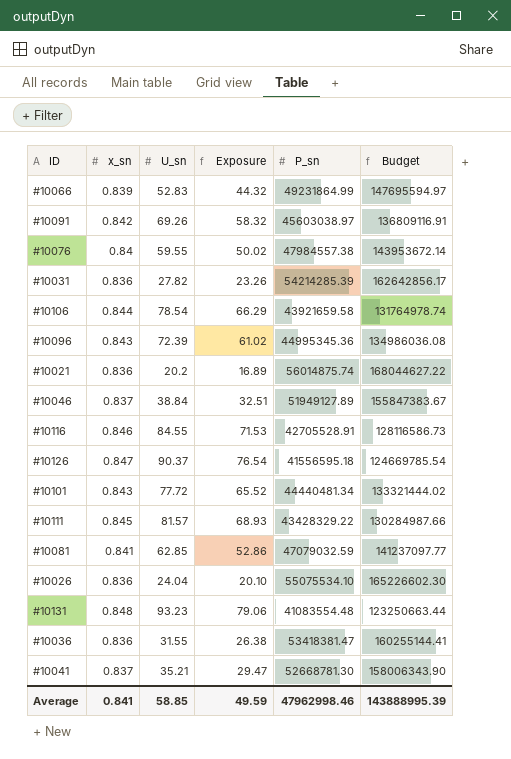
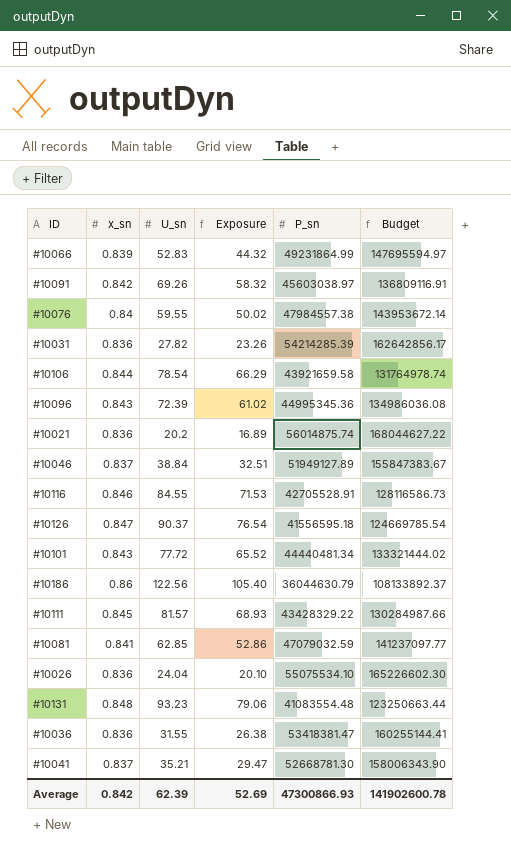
row #10186: none -> 0.86 | 122.56 | 105.40 | 36044630.79 | 108133892.37
Average | x_sn: 0.841 -> 0.842
Average | U_sn: 58.85 -> 62.39
Average | Exposure: 49.59 -> 52.69
Average | P_sn: 47962998.46 -> 47300866.93
Average | Budget: 143888995.39 -> 141902600.78

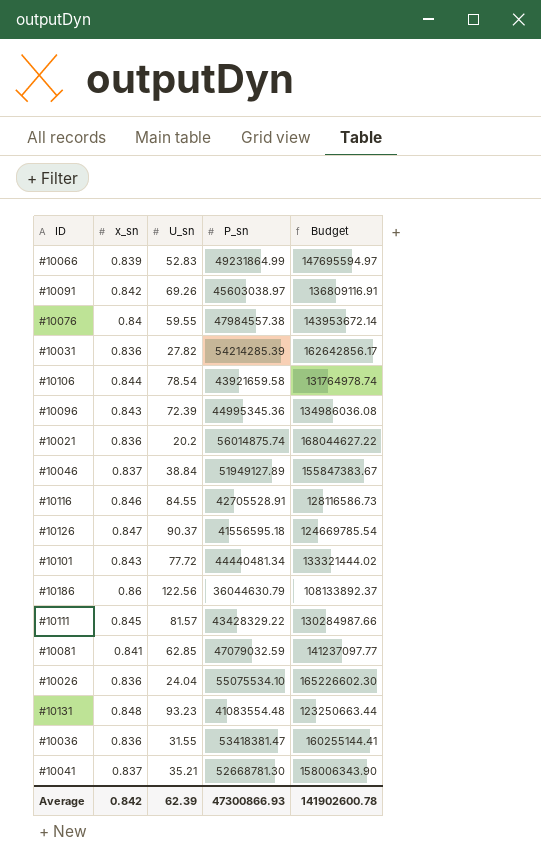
column Exposure | formula: [x_sn] * [U_sn] -> none

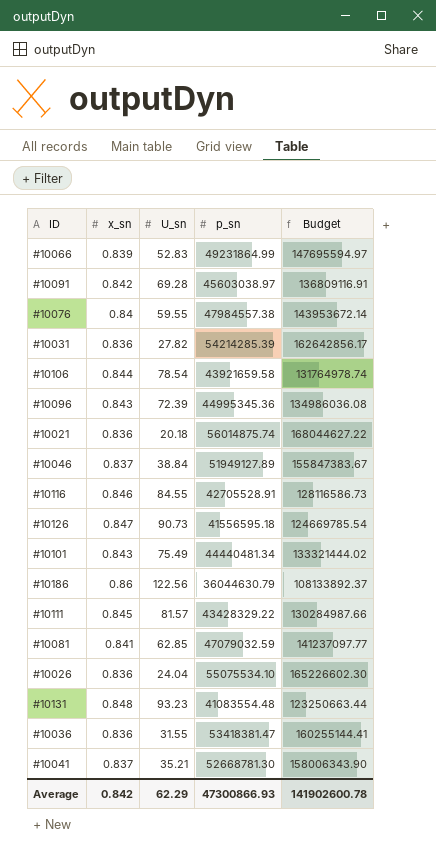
column name: P_sn -> p_sn
#10091 | U_sn: 69.26 -> 69.28
#10021 | U_sn: 20.2 -> 20.18
#10126 | U_sn: 90.37 -> 90.73
#10101 | U_sn: 77.72 -> 75.49
Average | U_sn: 62.39 -> 62.29

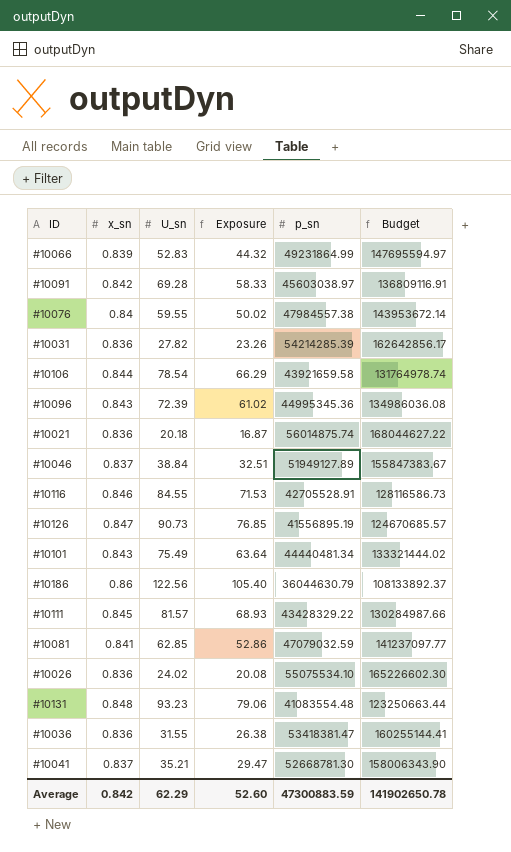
column Exposure | formula: none -> [x_sn] * [U_sn]
#10126 | p_sn: 41556595.18 -> 41556895.19
#10126 | Budget: 124669785.54 -> 124670685.57
#10026 | U_sn: 24.04 -> 24.02
Average | p_sn: 47300866.93 -> 47300883.59
Average | Budget: 141902600.78 -> 141902650.78

